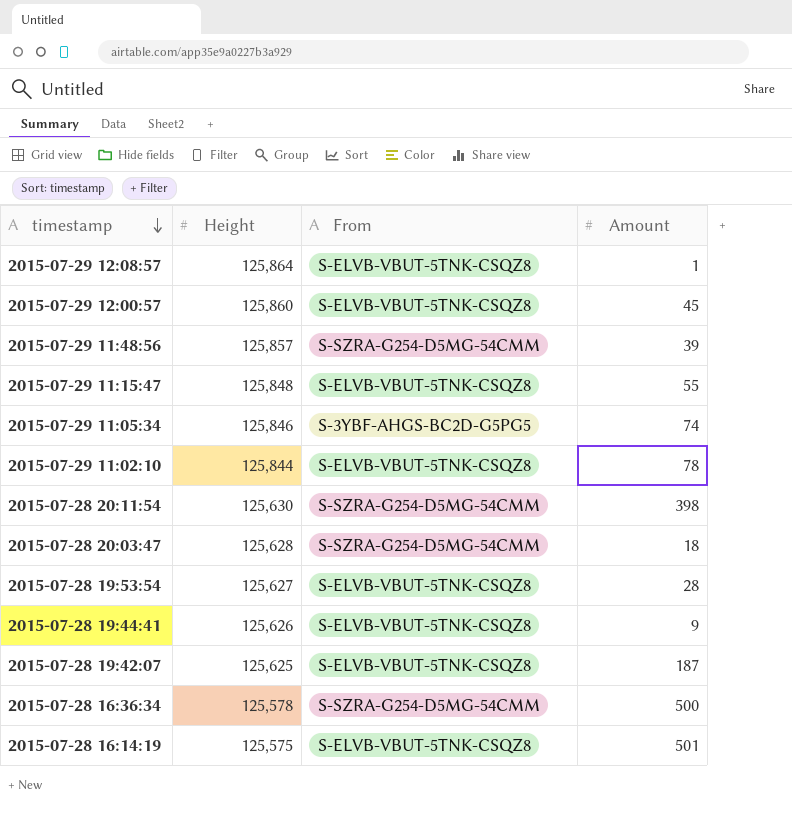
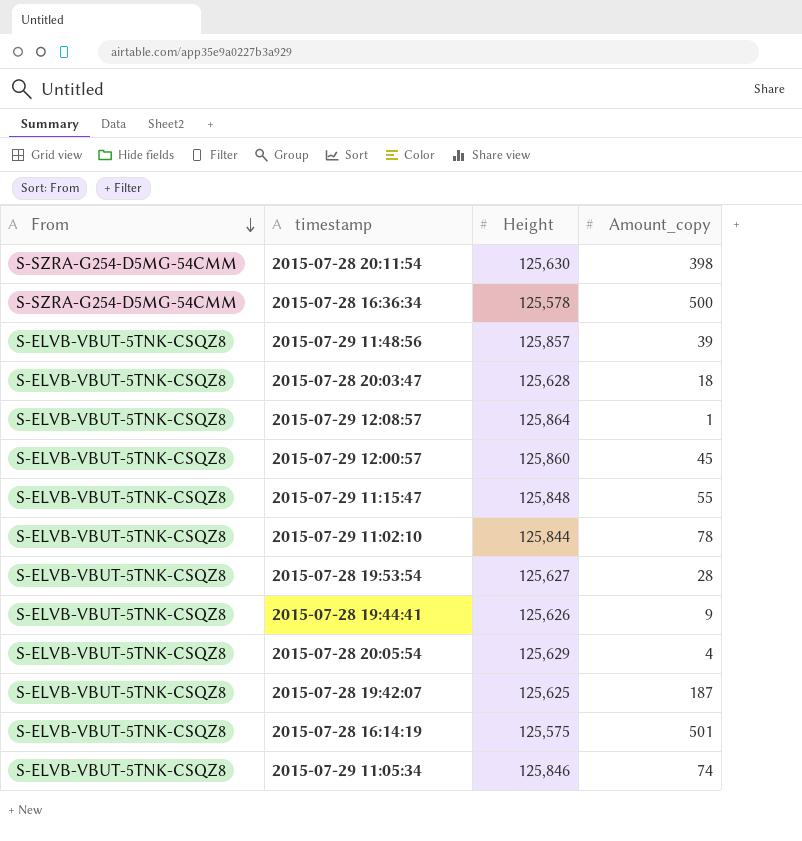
row order: timestamp descending -> From descending
column From | position: 3 -> 1
column name: Amount -> Amount_copy
2015-07-29 11:48:56 | From: S-SZRA-G254-D5MG-54CMM -> S-ELVB-VBUT-5TNK-CSQZ8
2015-07-28 20:03:47 | From: S-SZRA-G254-D5MG-54CMM -> S-ELVB-VBUT-5TNK-CSQZ8
row 2015-07-28 20:05:54: none -> S-ELVB-VBUT-5TNK-CSQZ8 | 125,629 | 4
2015-07-29 11:05:34 | From: S-3YBF-AHGS-BC2D-G5PG5 -> S-ELVB-VBUT-5TNK-CSQZ8

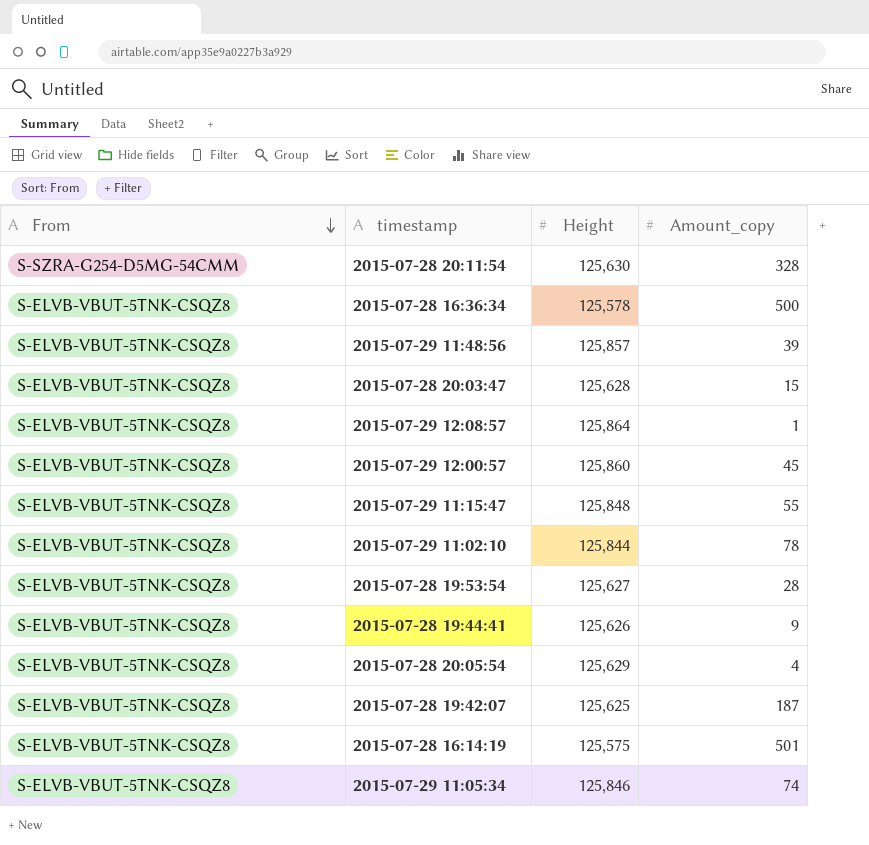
2015-07-28 20:11:54 | Amount_copy: 398 -> 328
2015-07-28 16:36:34 | From: S-SZRA-G254-D5MG-54CMM -> S-ELVB-VBUT-5TNK-CSQZ8
2015-07-28 20:03:47 | Amount_copy: 18 -> 15

